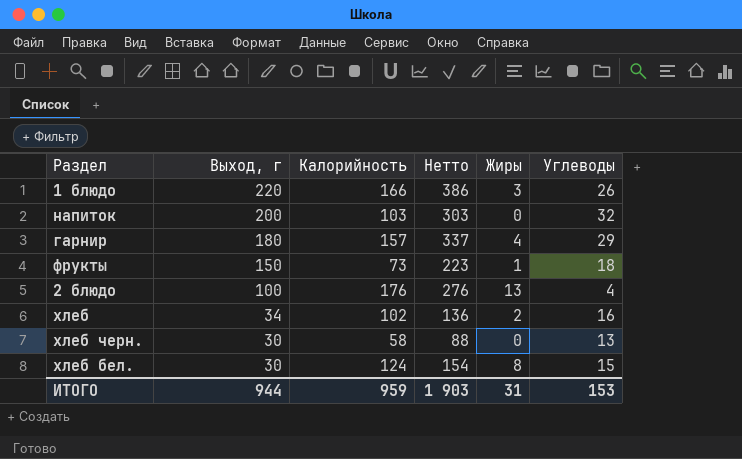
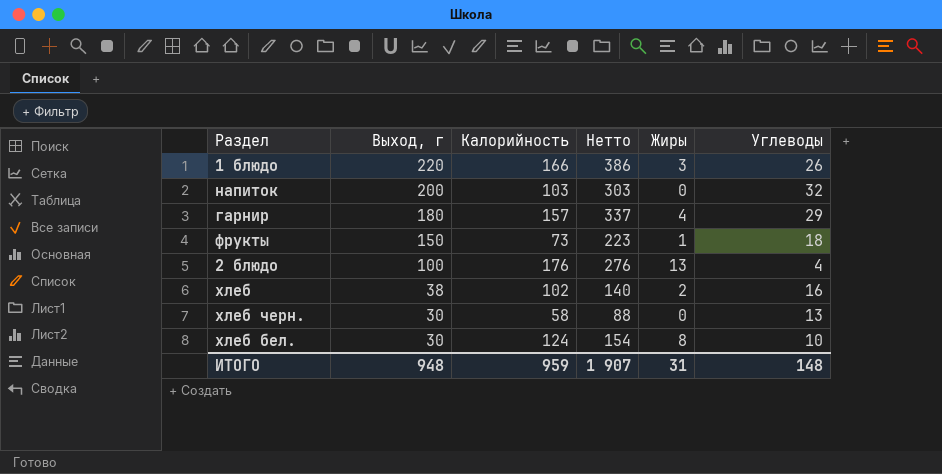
хлеб | Выход, г: 34 -> 38
хлеб | Нетто: 136 -> 140
хлеб бел. | Углеводы: 15 -> 10
ИТОГО | Выход, г: 944 -> 948
ИТОГО | Нетто: 1 903 -> 1 907
ИТОГО | Углеводы: 153 -> 148

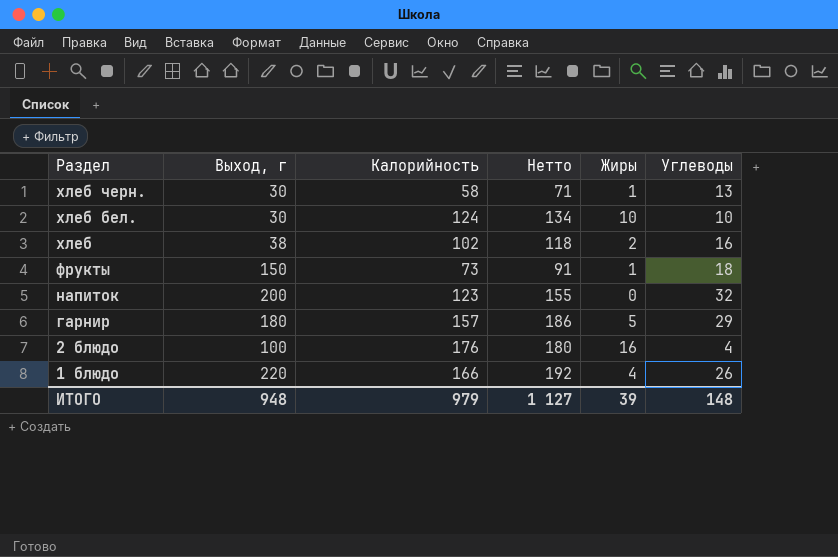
row order: Выход, г descending -> Раздел descending
column Нетто | formula: [Выход, г] + [Калорийность] -> [Калорийность] + [Углеводы]
хлеб черн. | Жиры: 0 -> 1
хлеб бел. | Жиры: 8 -> 10
напиток | Калорийность: 103 -> 123
гарнир | Жиры: 4 -> 5
2 блюдо | Жиры: 13 -> 16
1 блюдо | Жиры: 3 -> 4
ИТОГО | Калорийность: 959 -> 979
ИТОГО | Нетто: 1 907 -> 1 127
ИТОГО | Жиры: 31 -> 39

